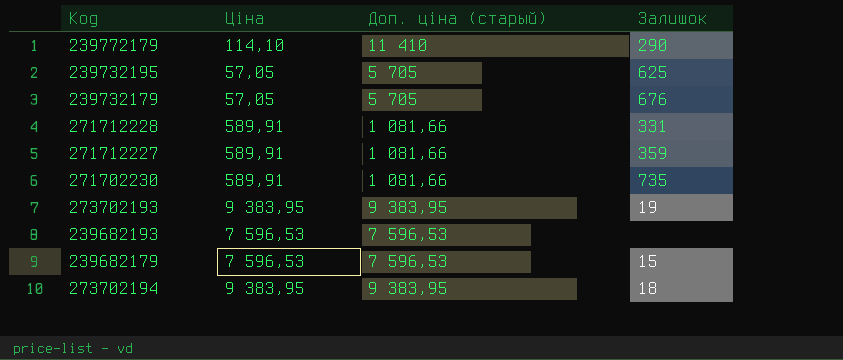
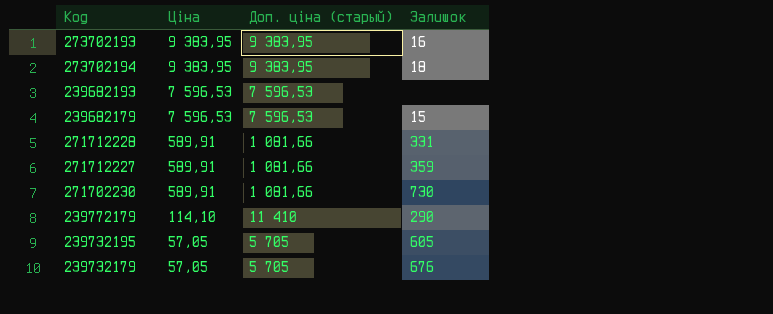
row order: none -> Ціна descending
273702193 | Залишок: 19 -> 16
271702230 | Залишок: 735 -> 730
239732195 | Залишок: 625 -> 605

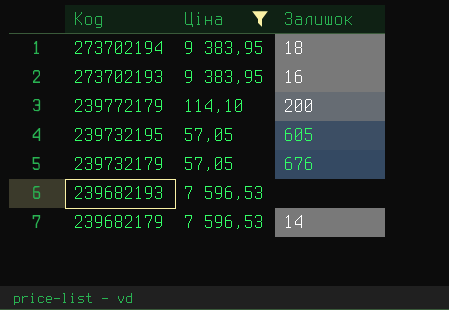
filter: none -> Ціна != 589,91
row order: Ціна descending -> Код descending
column Доп. ціна (старый) | position: 3 -> none
239772179 | Залишок: 290 -> 200
239682179 | Залишок: 15 -> 14

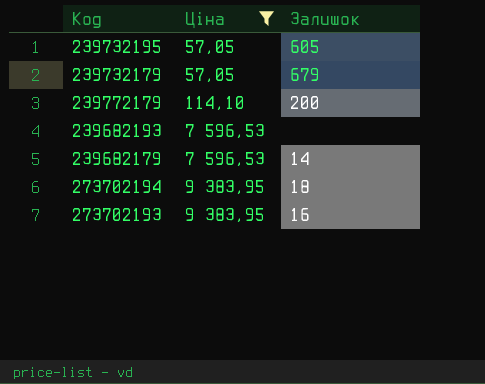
row order: Код descending -> Ціна ascending
239732179 | Залишок: 676 -> 679

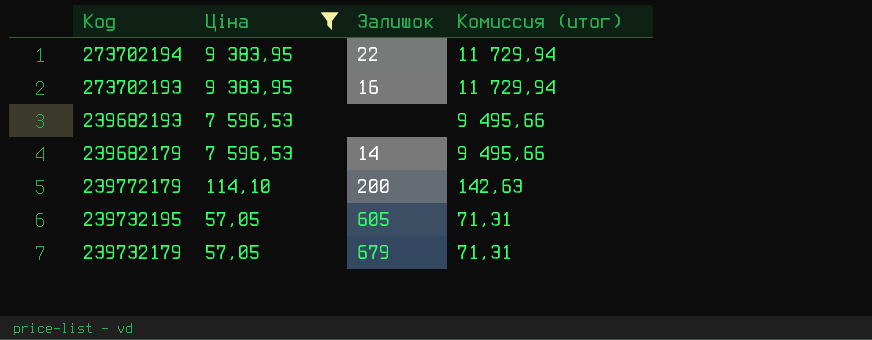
row order: Ціна ascending -> Ціна descending
column Комиссия (итог) | formula: none -> [Ціна] * 1,25
273702194 | Залишок: 18 -> 22

